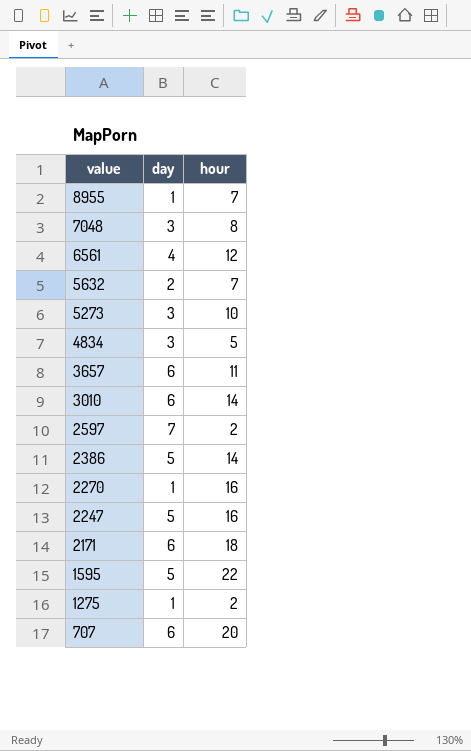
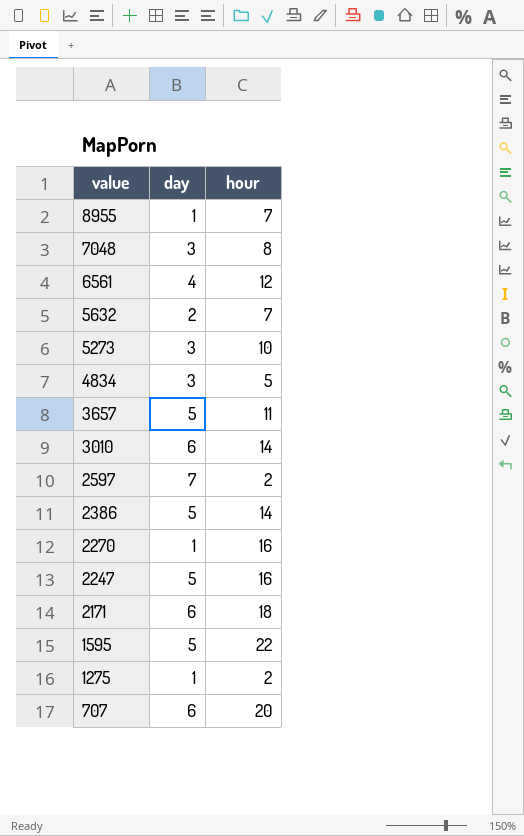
3657 | day: 6 -> 5

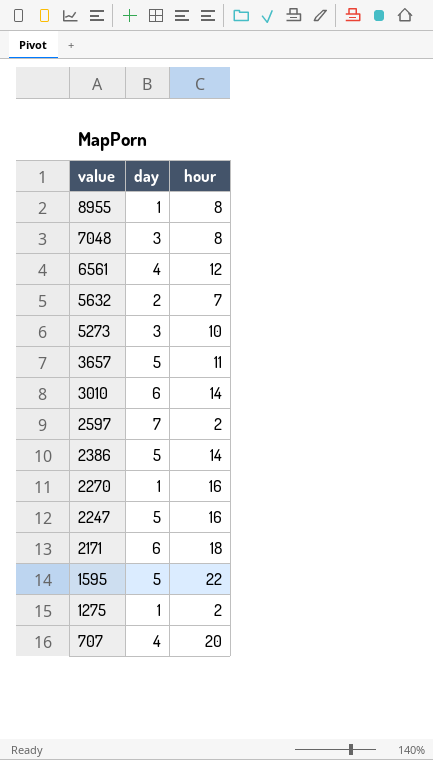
row 4834: 3 | 5 -> none
8955 | hour: 7 -> 8
707 | day: 6 -> 4

